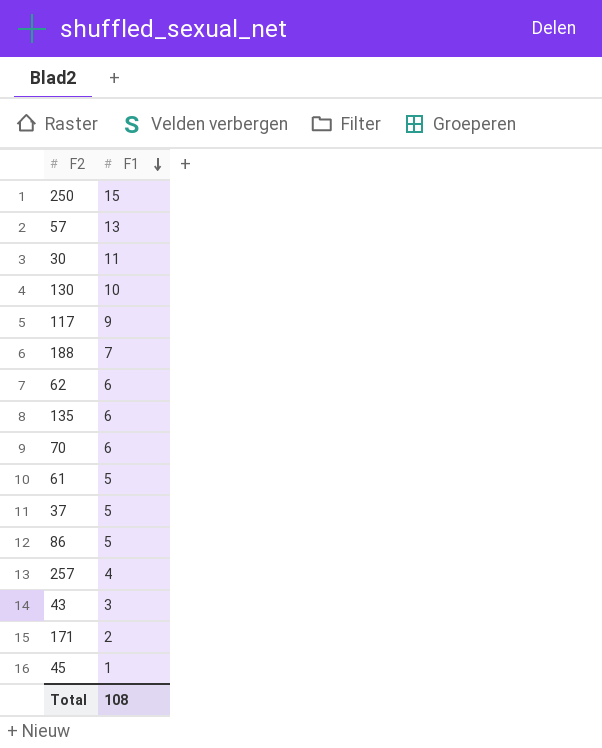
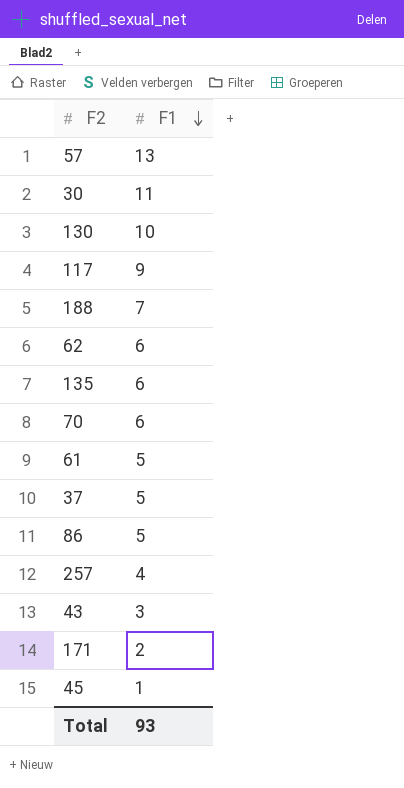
row 250: 15 -> none
Total | F1: 108 -> 93

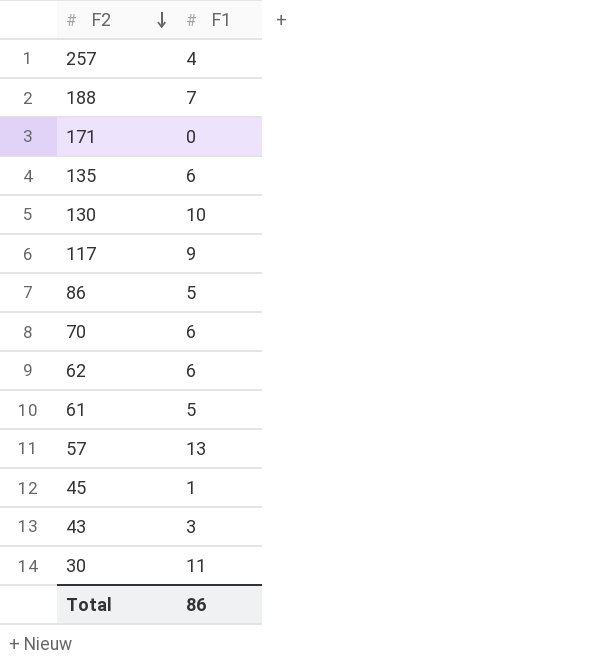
row order: F1 descending -> F2 descending
row 37: 5 -> none
171 | F1: 2 -> 0
Total | F1: 93 -> 86

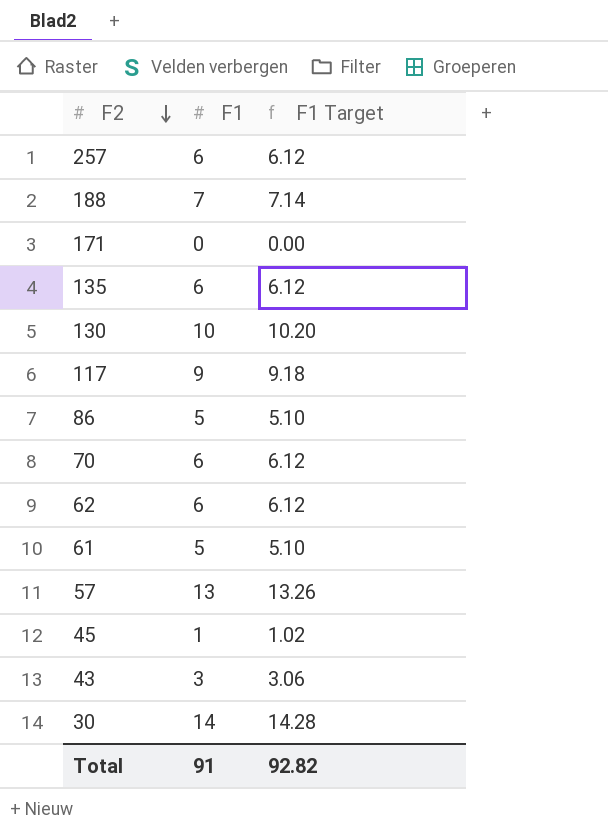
column F1 Target | formula: none -> [F1] * 1.02
257 | F1: 4 -> 6
30 | F1: 11 -> 14
Total | F1: 86 -> 91

